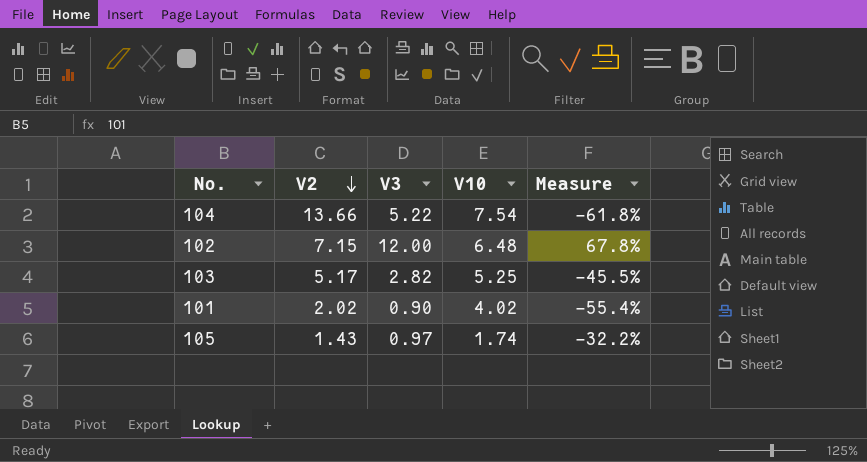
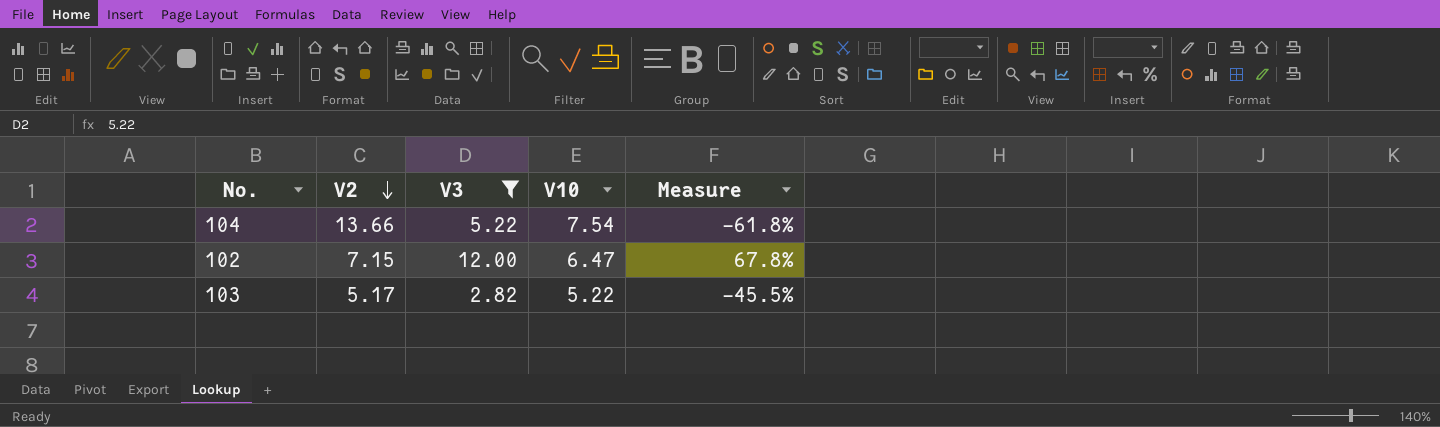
filter: none -> V3 >= 2.82
102 | V10: 6.48 -> 6.47
103 | V10: 5.25 -> 5.22

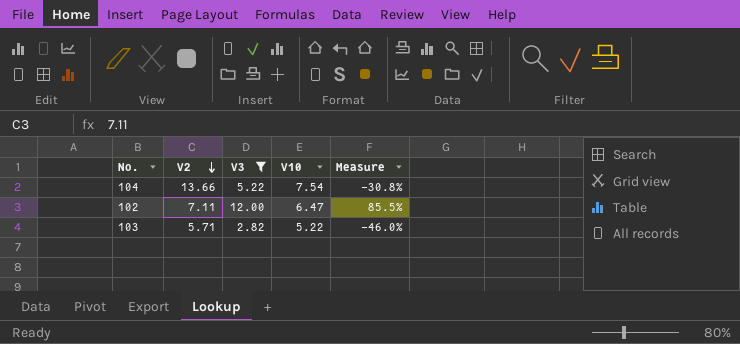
column Measure | formula: ([V3] - [V2]) / [V2] -> ([V3] - [V10]) / [V10]
102 | V2: 7.15 -> 7.11
103 | V2: 5.17 -> 5.71

